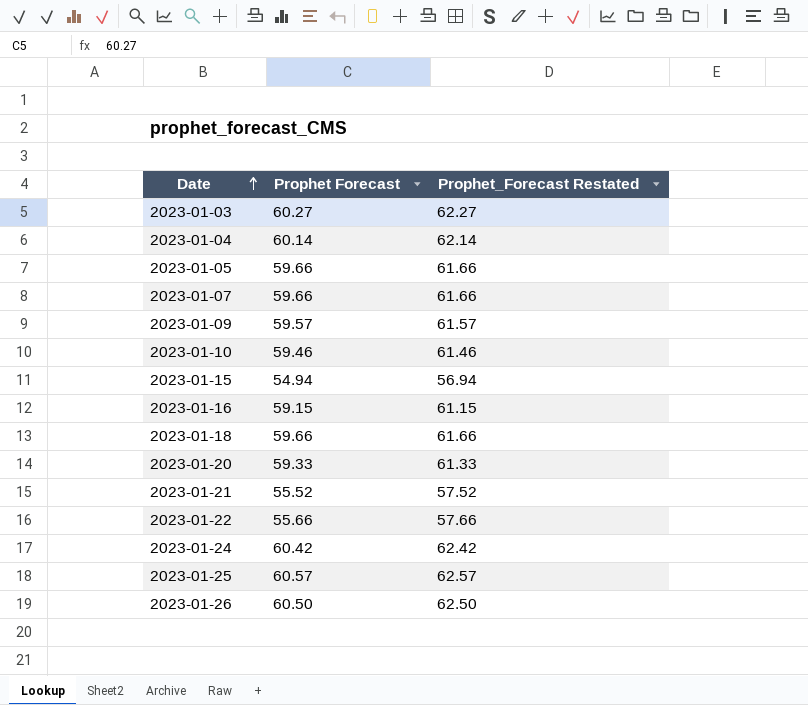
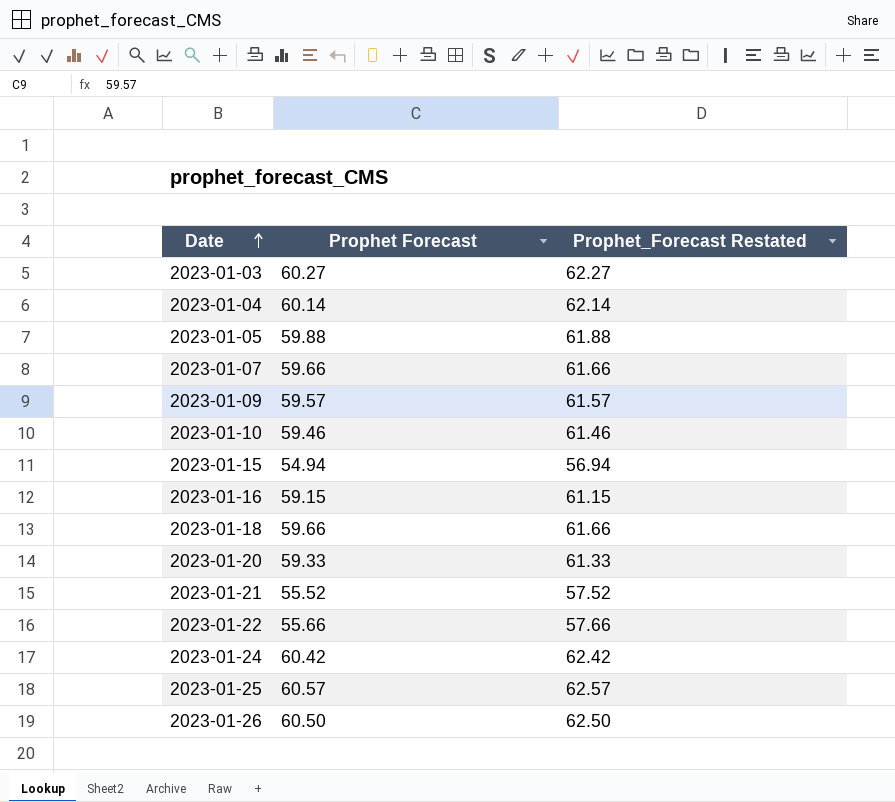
2023-01-05 | Prophet Forecast: 59.66 -> 59.88
2023-01-05 | Prophet_Forecast Restated: 61.66 -> 61.88

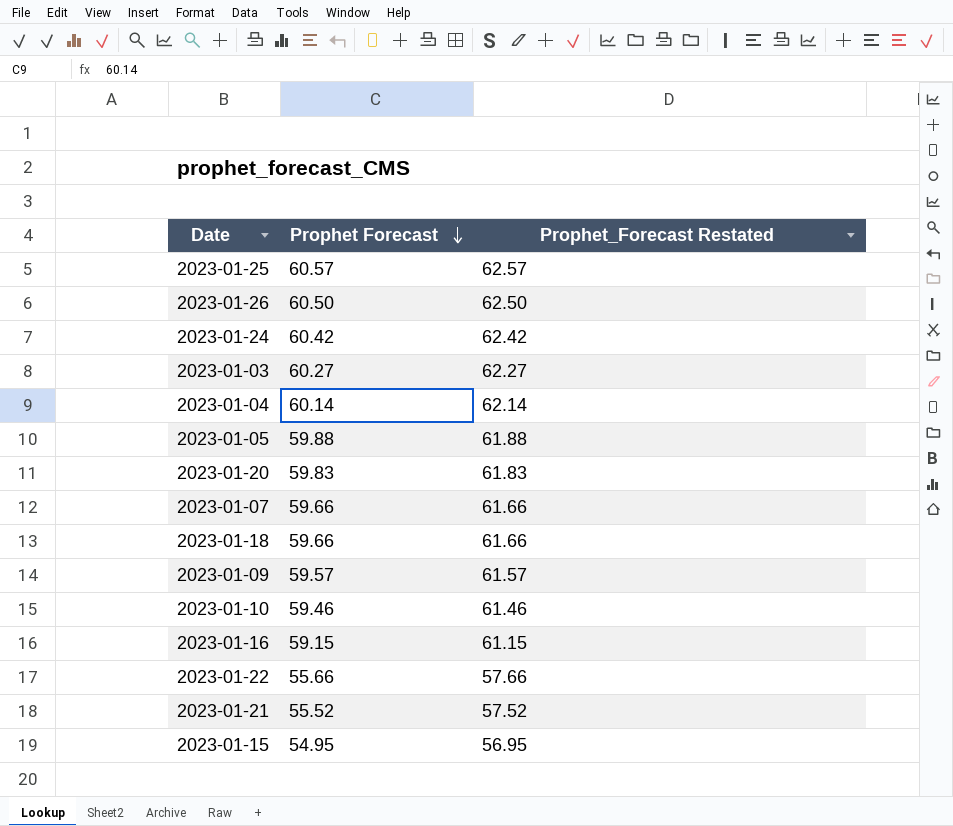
row order: Date ascending -> Prophet Forecast descending
2023-01-20 | Prophet Forecast: 59.33 -> 59.83
2023-01-20 | Prophet_Forecast Restated: 61.33 -> 61.83
2023-01-15 | Prophet Forecast: 54.94 -> 54.95
2023-01-15 | Prophet_Forecast Restated: 56.94 -> 56.95

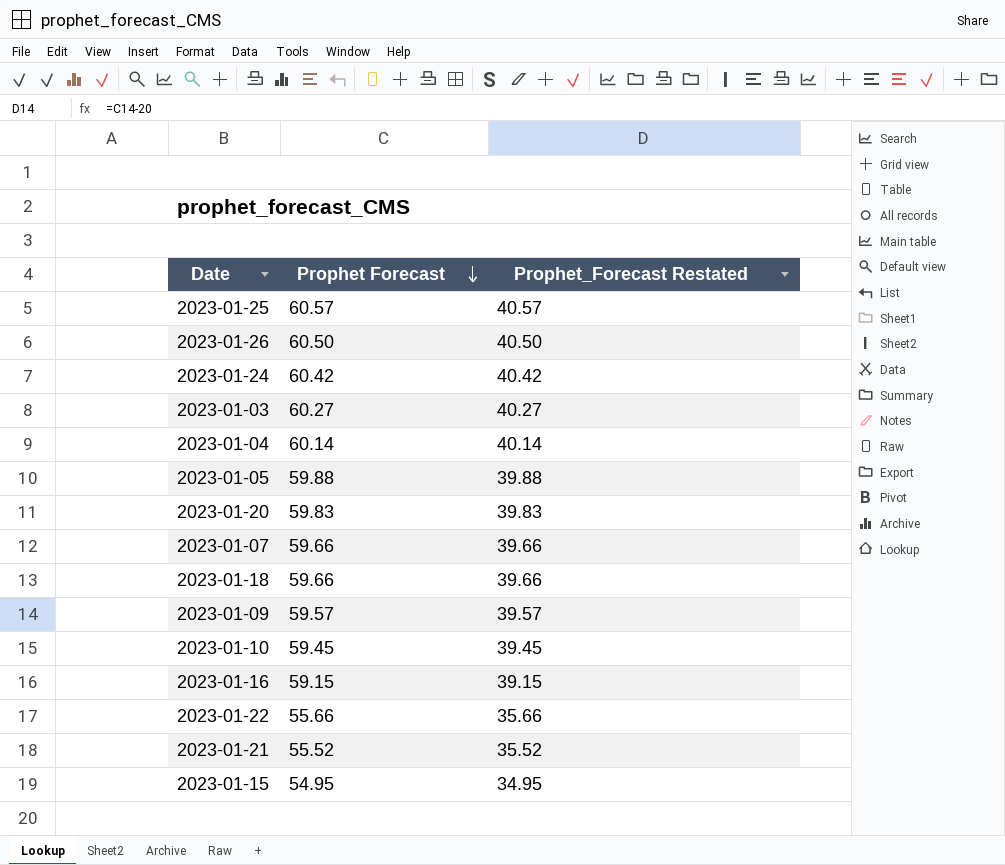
column Prophet_Forecast Restated | formula: [Prophet Forecast] + 2 -> [Prophet Forecast] - 20
2023-01-10 | Prophet Forecast: 59.46 -> 59.45

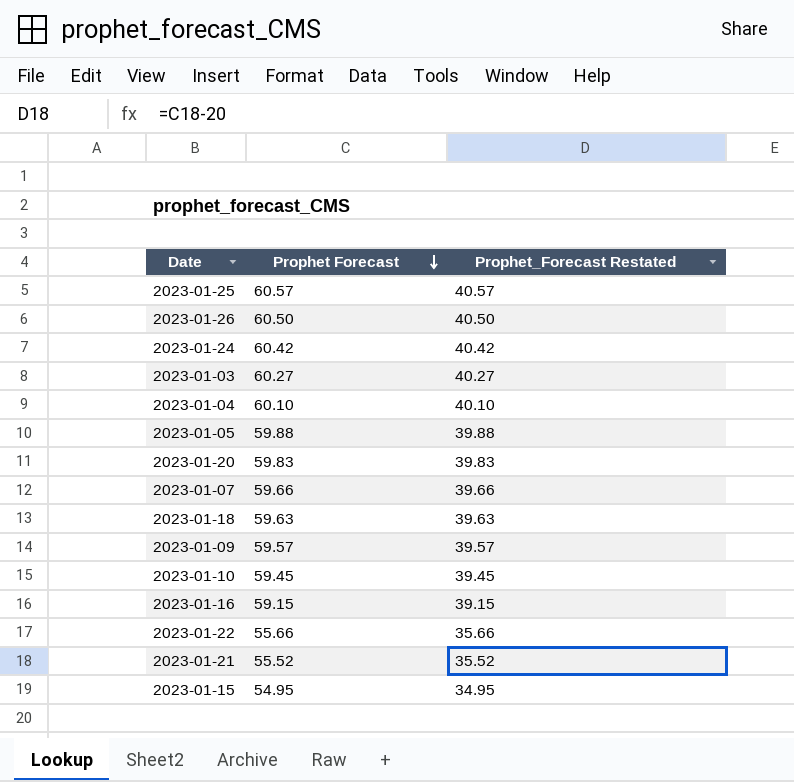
2023-01-04 | Prophet Forecast: 60.14 -> 60.10
2023-01-04 | Prophet_Forecast Restated: 40.14 -> 40.10
2023-01-18 | Prophet Forecast: 59.66 -> 59.63
2023-01-18 | Prophet_Forecast Restated: 39.66 -> 39.63

